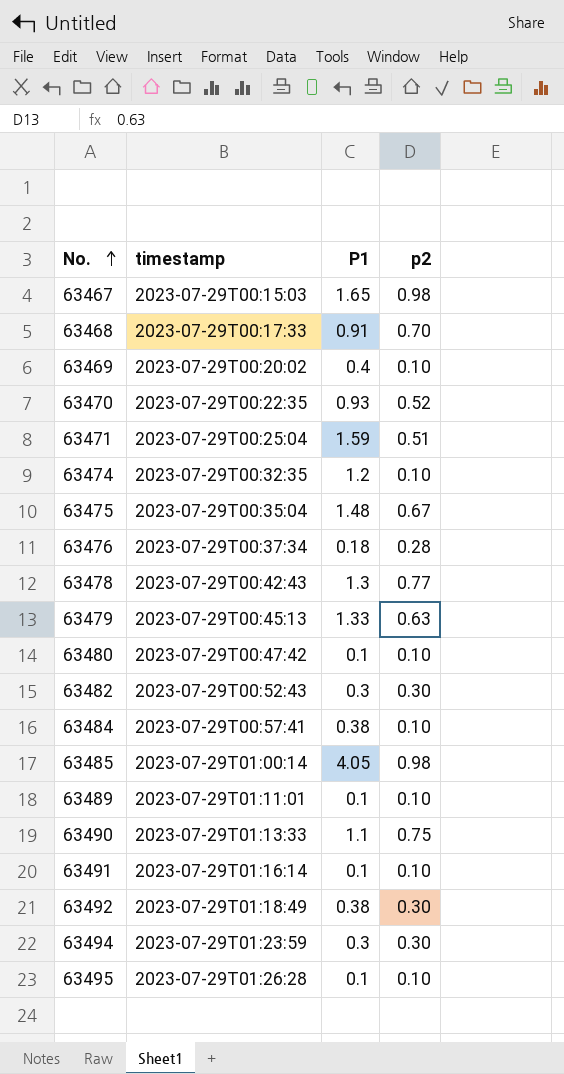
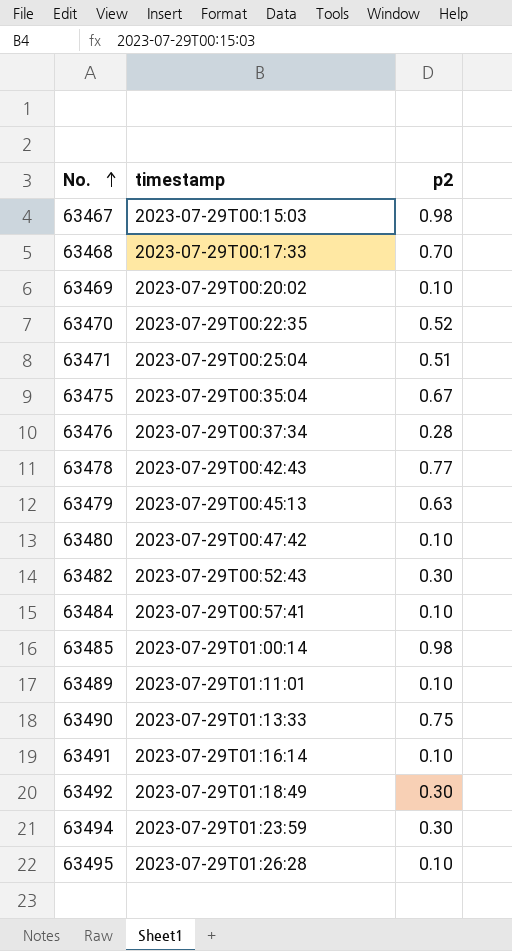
column P1 | position: 3 -> none
row 63474: 2023-07-29T00:32:35 | 1.2 | 0.10 -> none

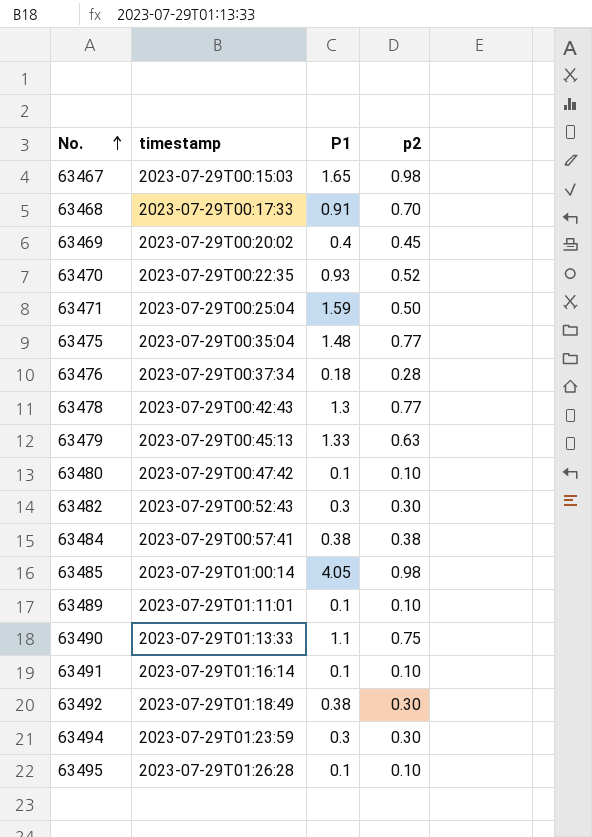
column P1 | position: none -> 3
63469 | p2: 0.10 -> 0.45
63471 | p2: 0.51 -> 0.50
63475 | p2: 0.67 -> 0.77
63484 | p2: 0.10 -> 0.38

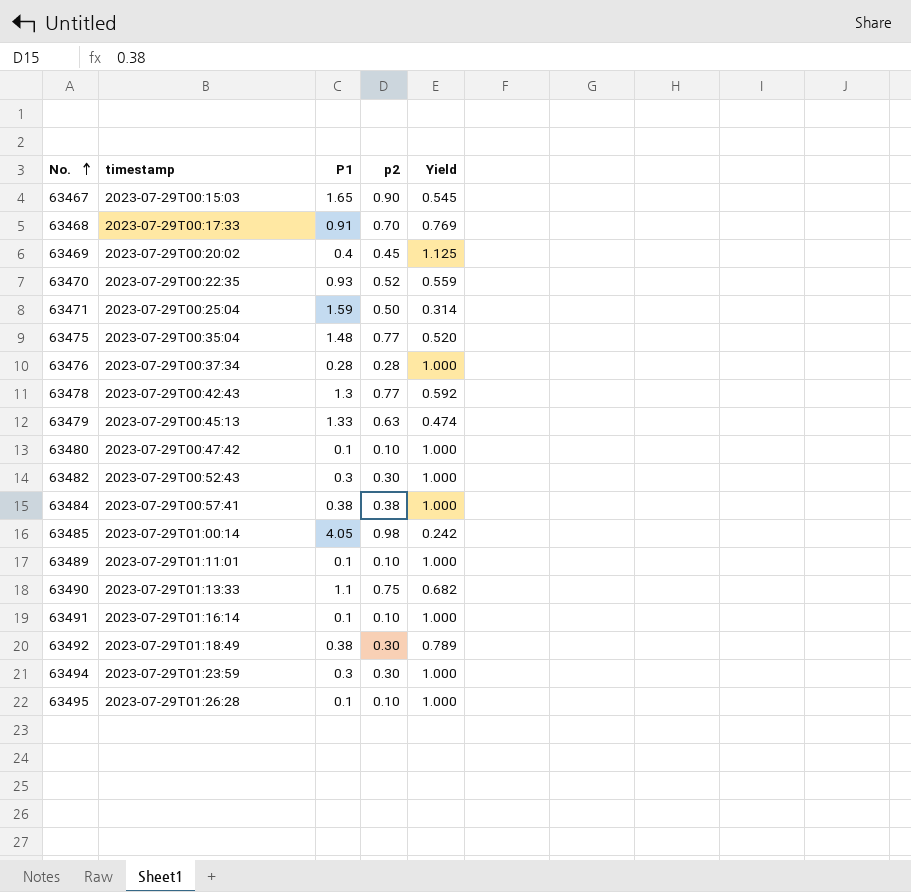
column Yield | formula: none -> [p2] / [P1]
63467 | p2: 0.98 -> 0.90
63476 | P1: 0.18 -> 0.28

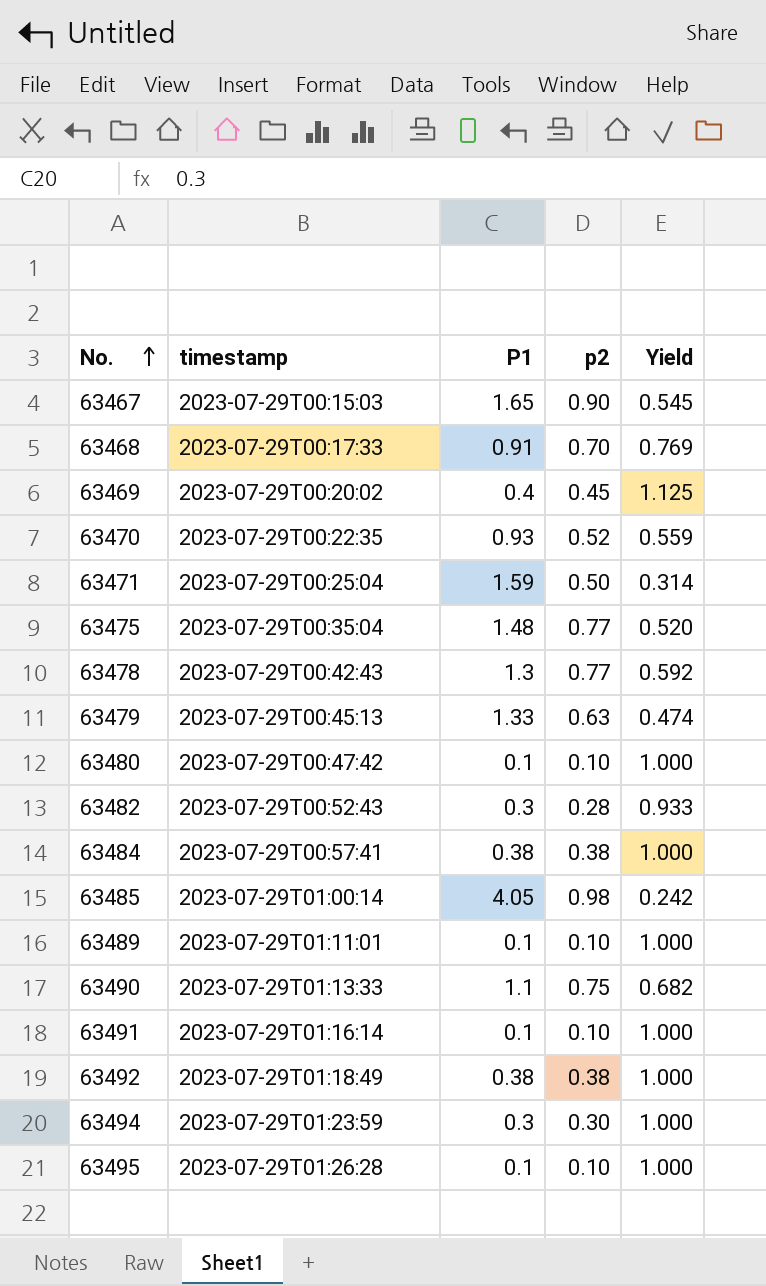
row 63476: 2023-07-29T00:37:34 | 0.28 | 0.28 | 1.000 -> none
63482 | p2: 0.30 -> 0.28
63482 | Yield: 1.000 -> 0.933
63492 | p2: 0.30 -> 0.38
63492 | Yield: 0.789 -> 1.000

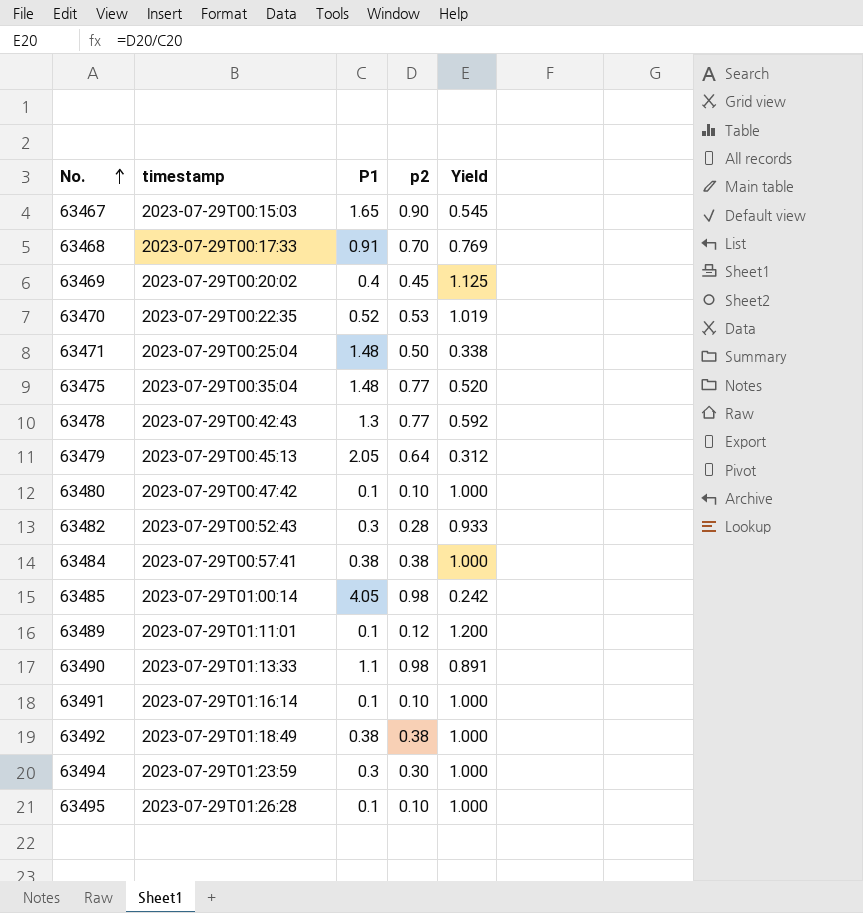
63470 | P1: 0.93 -> 0.52
63470 | p2: 0.52 -> 0.53
63470 | Yield: 0.559 -> 1.019
63471 | P1: 1.59 -> 1.48
63471 | Yield: 0.314 -> 0.338
63479 | P1: 1.33 -> 2.05
63479 | p2: 0.63 -> 0.64
63479 | Yield: 0.474 -> 0.312
63489 | p2: 0.10 -> 0.12
63489 | Yield: 1.000 -> 1.200
63490 | p2: 0.75 -> 0.98
63490 | Yield: 0.682 -> 0.891

